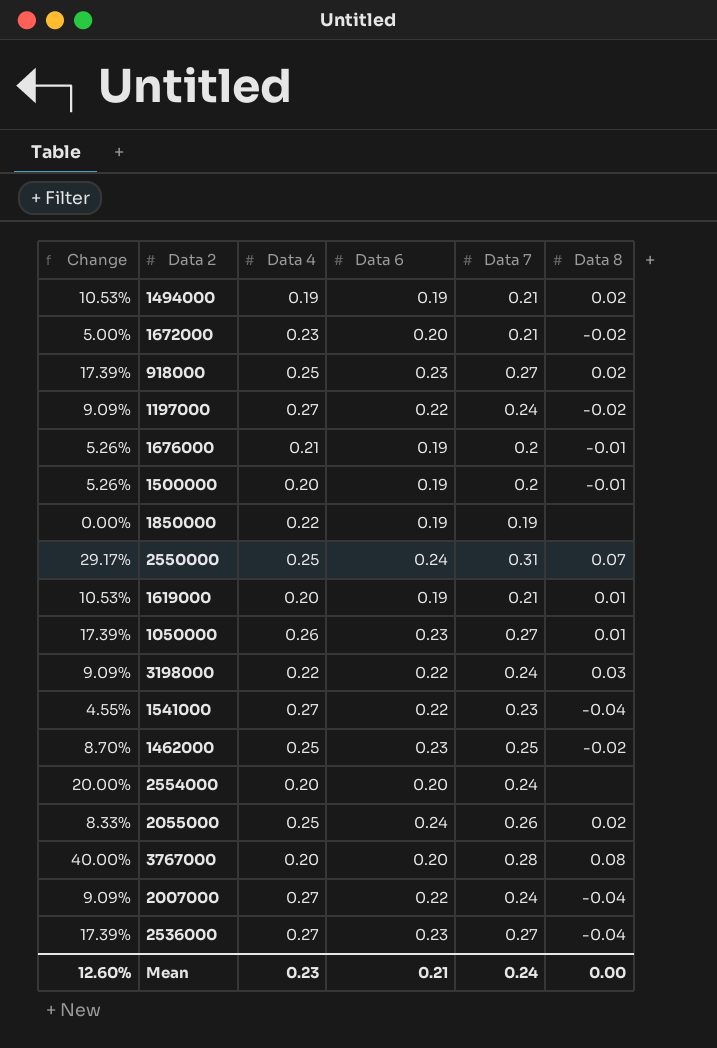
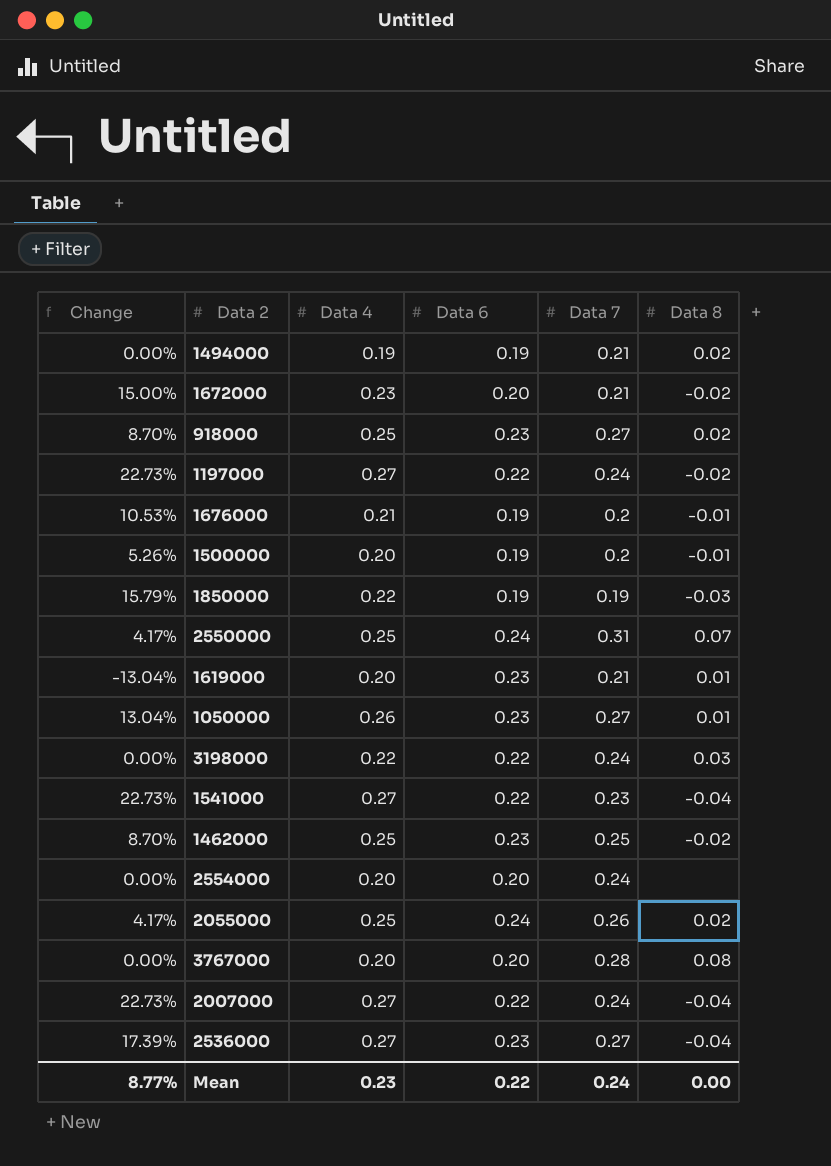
column Change | formula: ([Data 7] - [Data 6]) / [Data 6] -> ([Data 4] - [Data 6]) / [Data 6]
1850000 | Data 8: none -> -0.03
1619000 | Data 6: 0.19 -> 0.23
Mean | Change: 12.60% -> 8.77%
Mean | Data 6: 0.21 -> 0.22

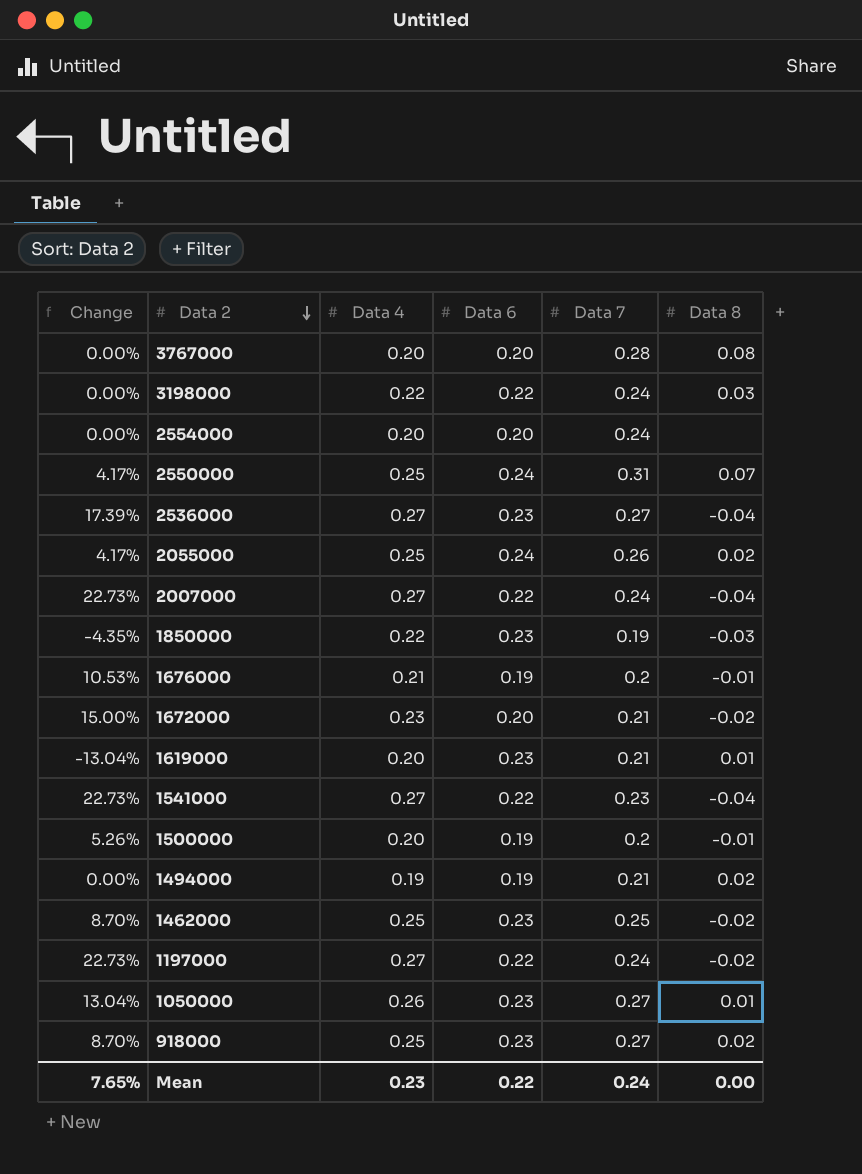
row order: none -> Data 2 descending
1850000 | Change: 15.79% -> -4.35%
1850000 | Data 6: 0.19 -> 0.23
Mean | Change: 8.77% -> 7.65%

